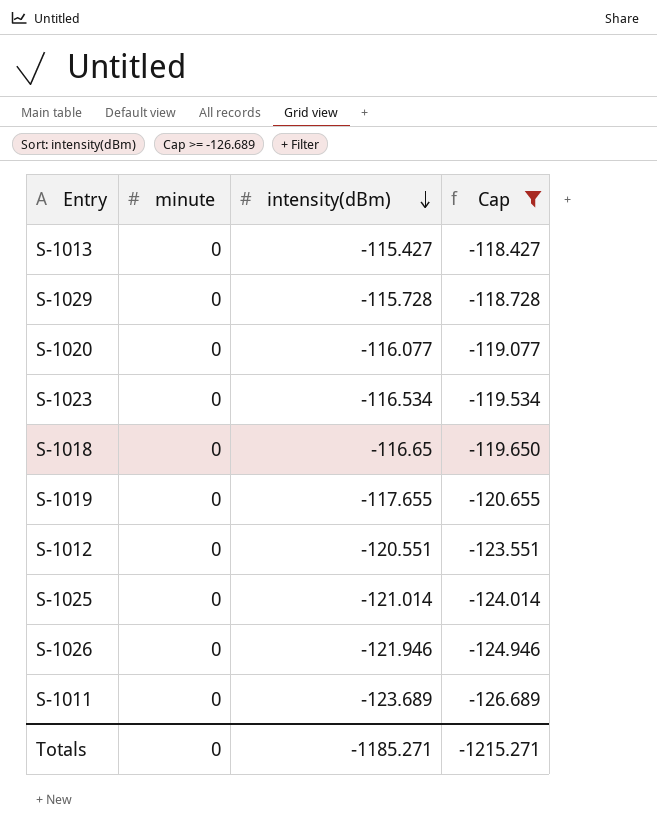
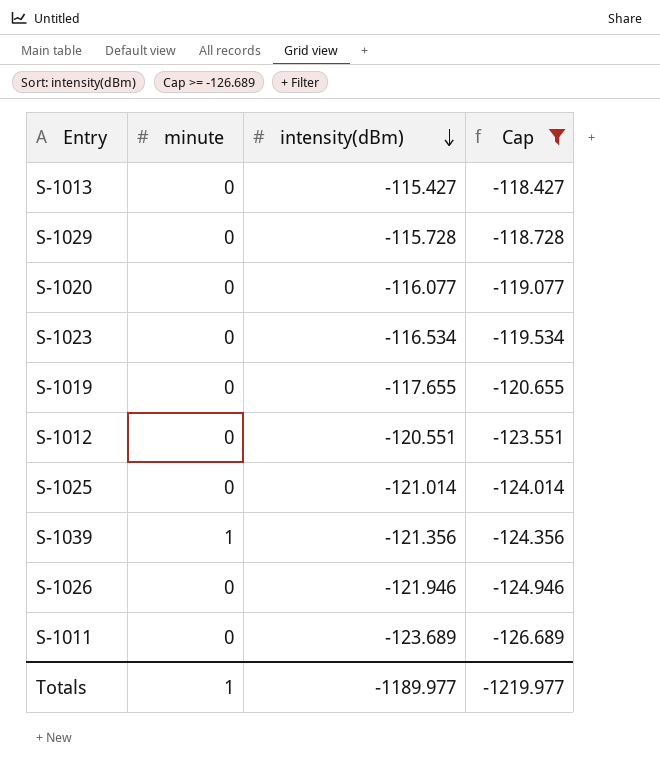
row S-1018: 0 | -116.65 | -119.650 -> none
row S-1039: none -> 1 | -121.356 | -124.356
Totals | minute: 0 -> 1
Totals | intensity(dBm): -1185.271 -> -1189.977
Totals | Cap: -1215.271 -> -1219.977

